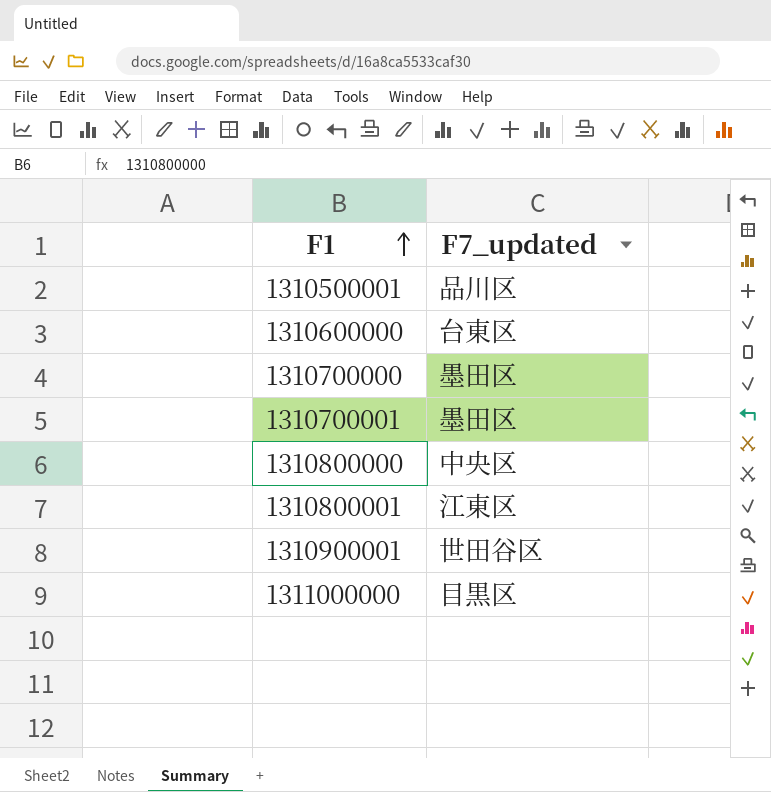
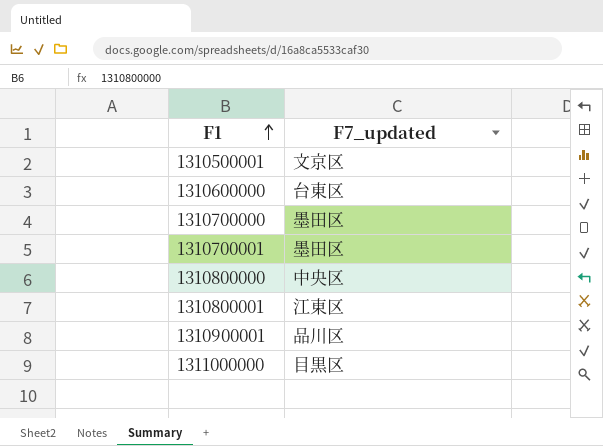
1310500001 | F7_updated: 品川区 -> 文京区
1310900001 | F7_updated: 世田谷区 -> 品川区

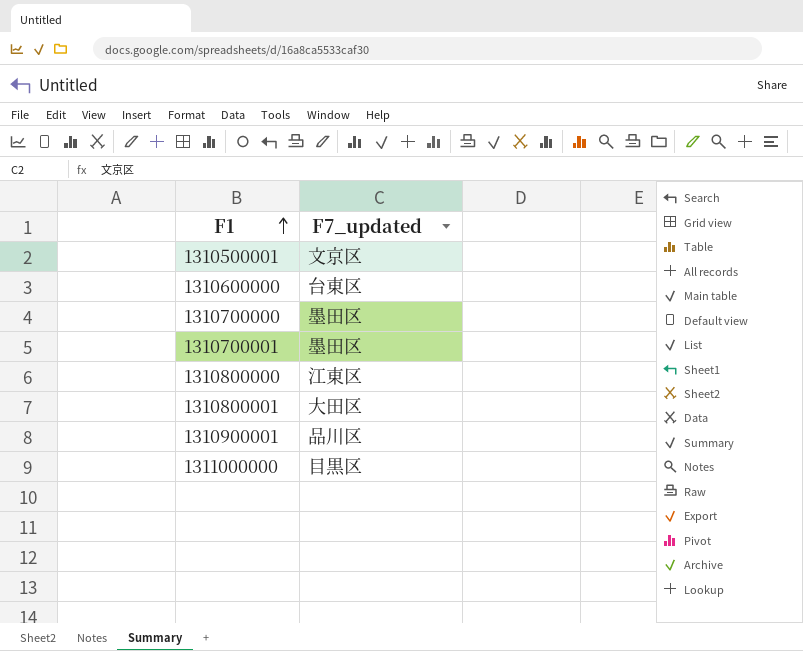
1310800000 | F7_updated: 中央区 -> 江東区
1310800001 | F7_updated: 江東区 -> 大田区

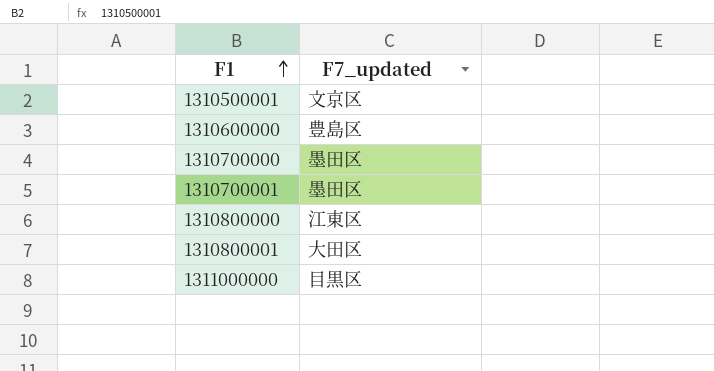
row 1310900001: 品川区 -> none
1310600000 | F7_updated: 台東区 -> 豊島区

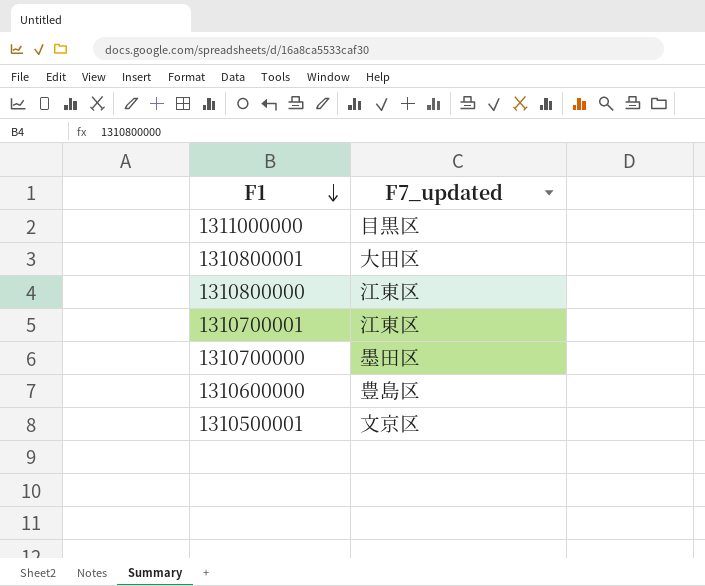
row order: F1 ascending -> F1 descending
1310700001 | F7_updated: 墨田区 -> 江東区

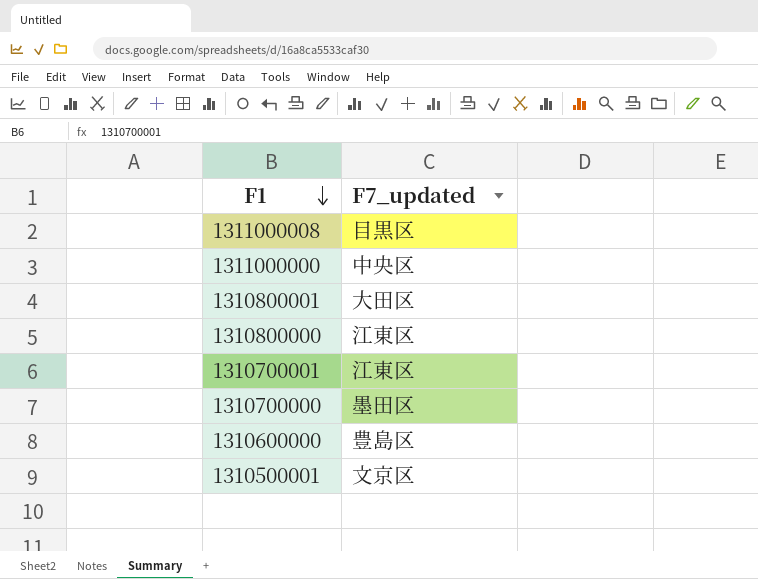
row 1311000008: none -> 目黒区
1311000000 | F7_updated: 目黒区 -> 中央区

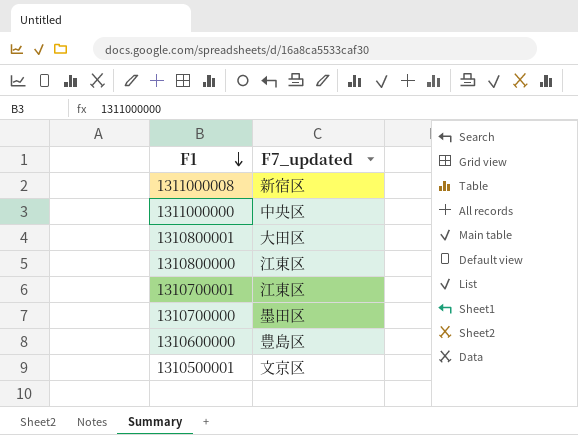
1311000008 | F7_updated: 目黒区 -> 新宿区

